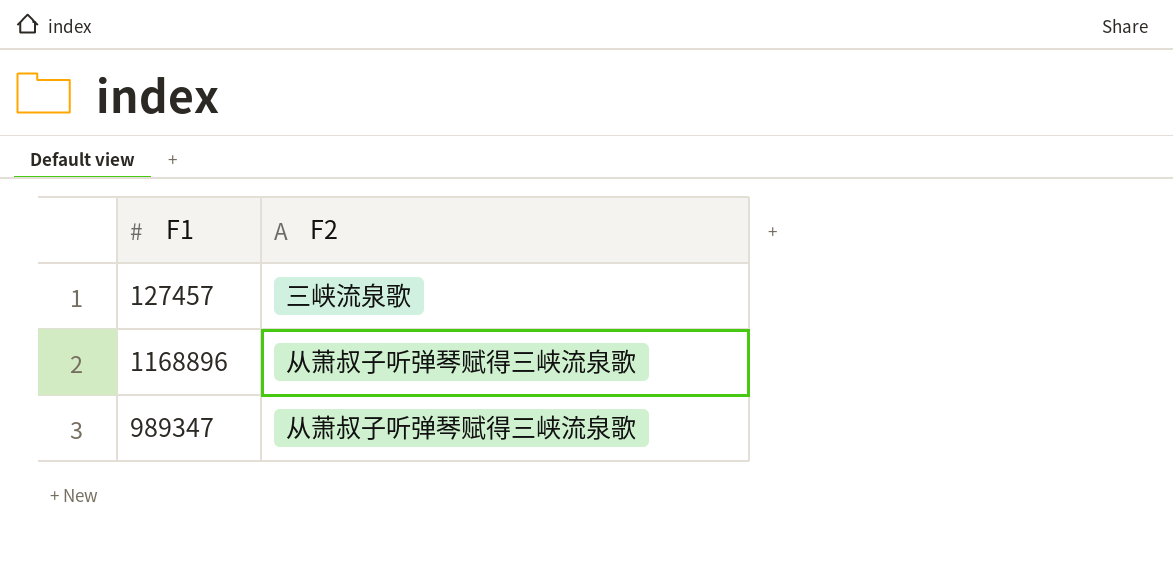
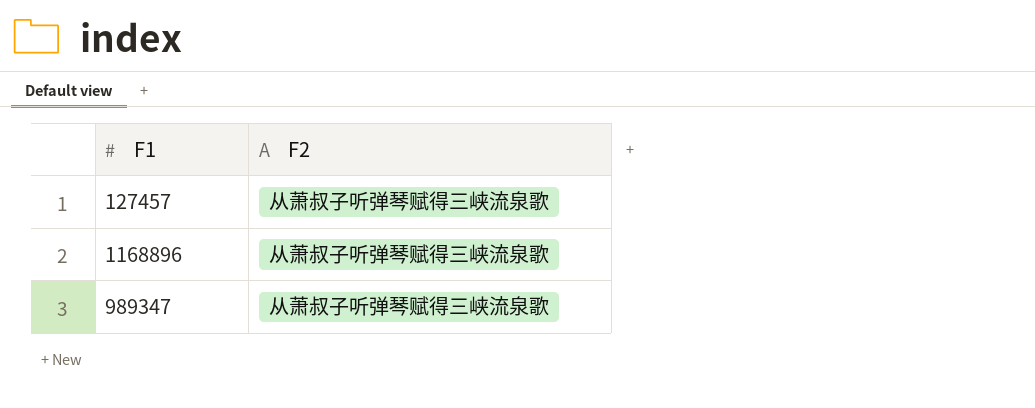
127457 | F2: 三峡流泉歌 -> 从萧叔子听弹琴赋得三峡流泉歌

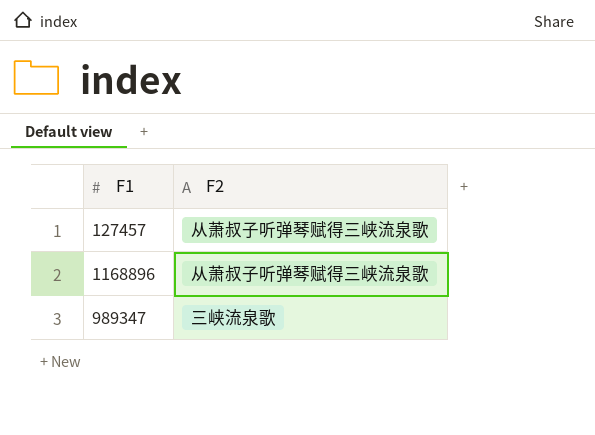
989347 | F2: 从萧叔子听弹琴赋得三峡流泉歌 -> 三峡流泉歌

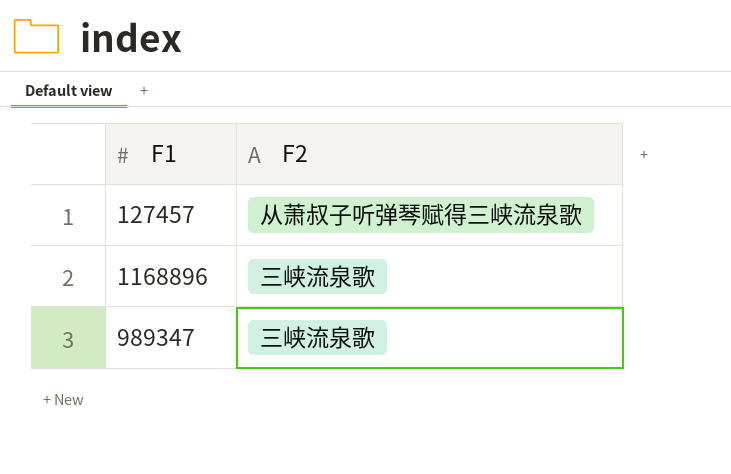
1168896 | F2: 从萧叔子听弹琴赋得三峡流泉歌 -> 三峡流泉歌

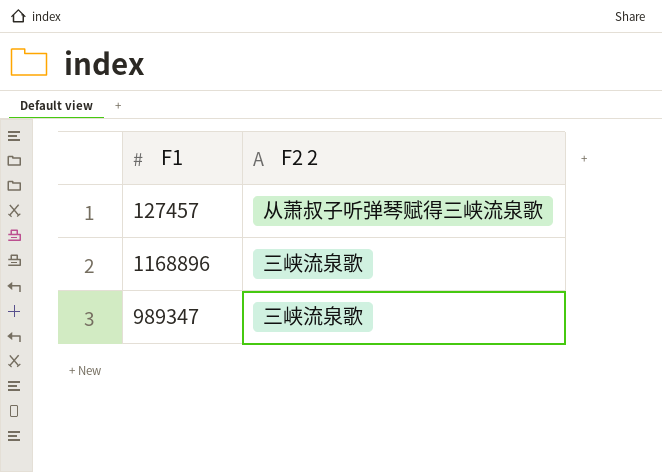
column name: F2 -> F2 2

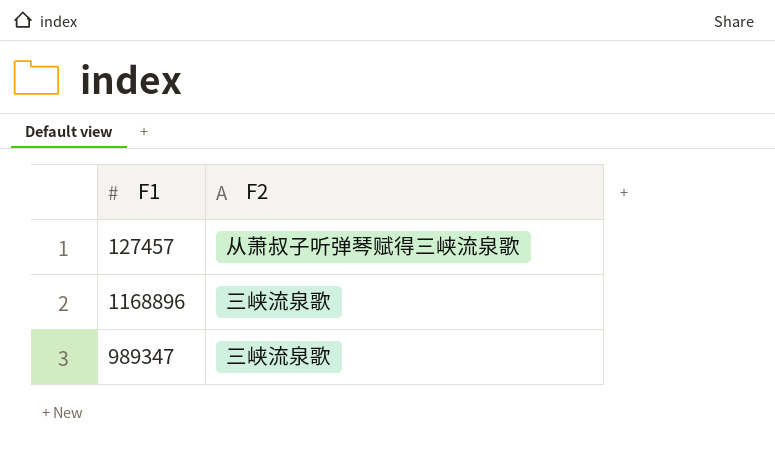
column name: F2 2 -> F2

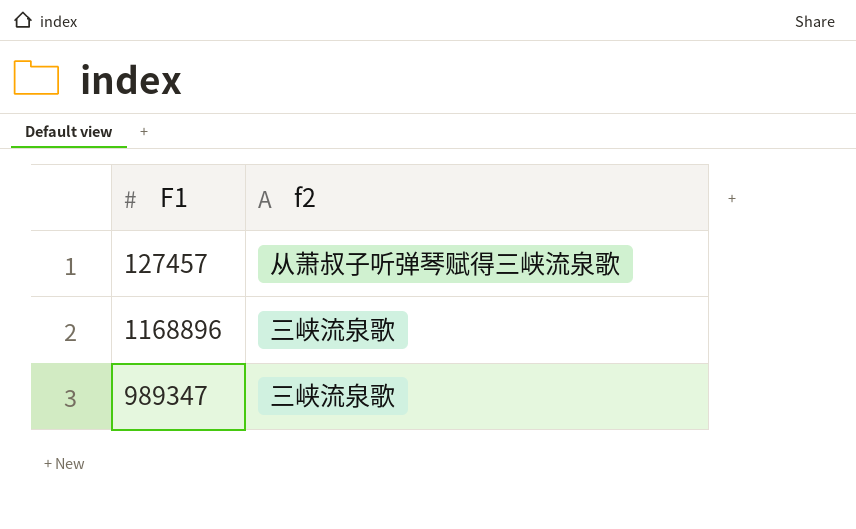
column name: F2 -> f2

